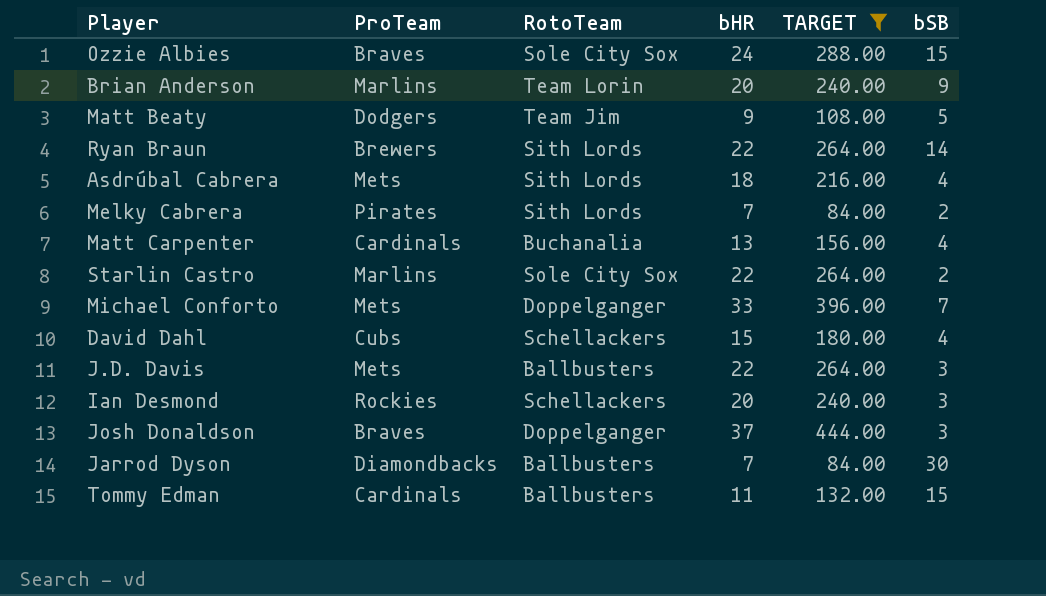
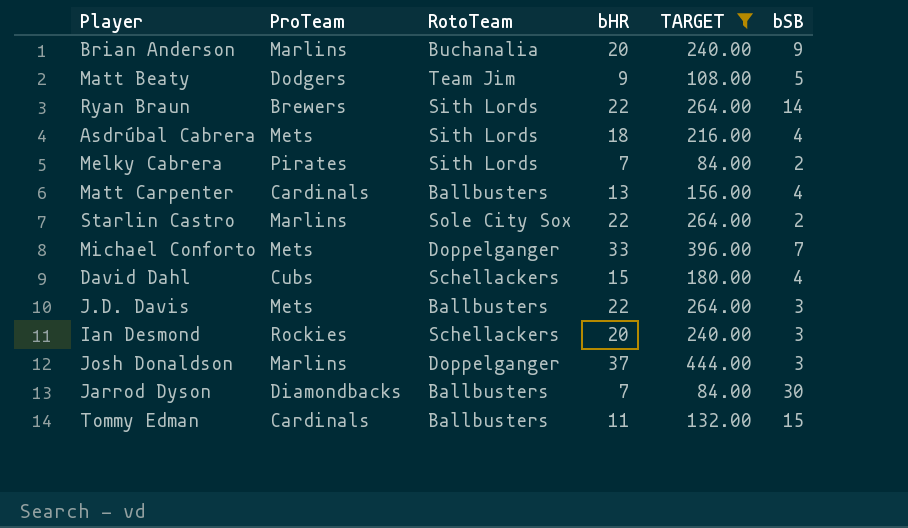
row Ozzie Albies: Braves | Sole City Sox | 24 | 288.00 | 15 -> none
Brian Anderson | RotoTeam: Team Lorin -> Buchanalia
Matt Carpenter | RotoTeam: Buchanalia -> Ballbusters
Josh Donaldson | ProTeam: Braves -> Marlins

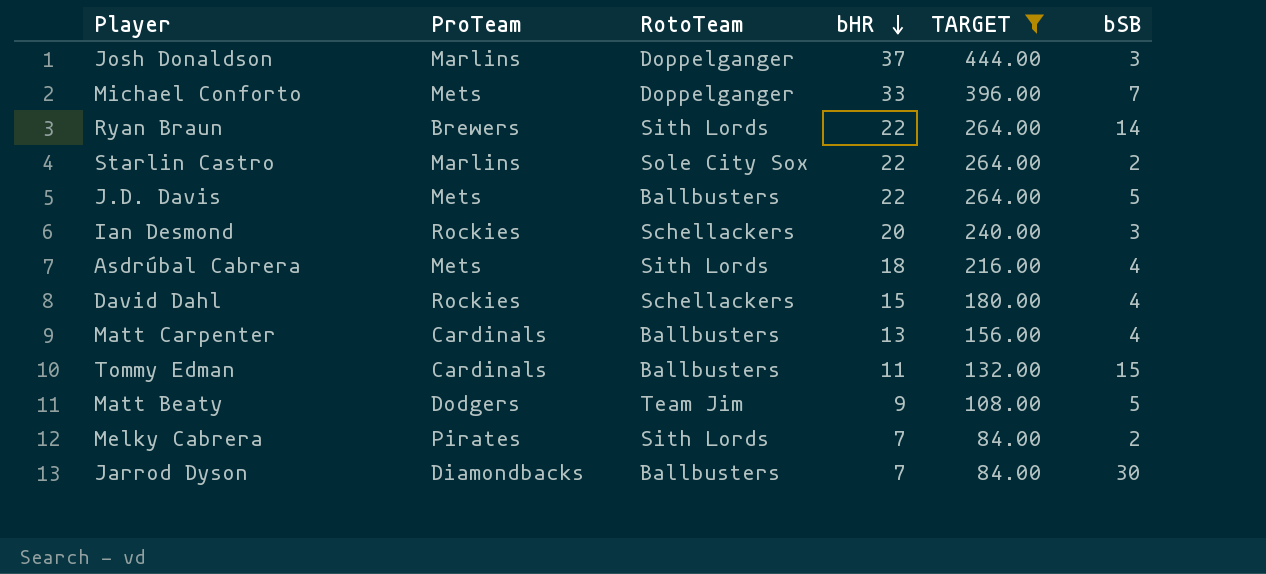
row order: none -> bHR descending
row Brian Anderson: Marlins | Buchanalia | 20 | 240.00 | 9 -> none
J.D. Davis | bSB: 3 -> 5
David Dahl | ProTeam: Cubs -> Rockies

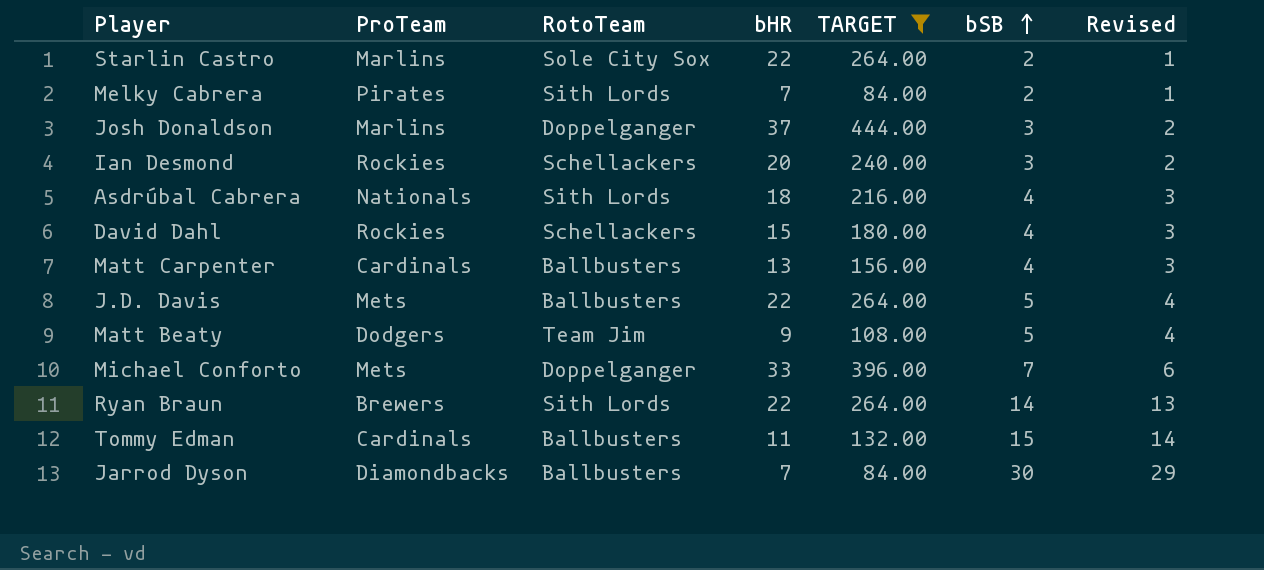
row order: bHR descending -> bSB ascending
column Revised | formula: none -> [bSB] - 1
Asdrúbal Cabrera | ProTeam: Mets -> Nationals

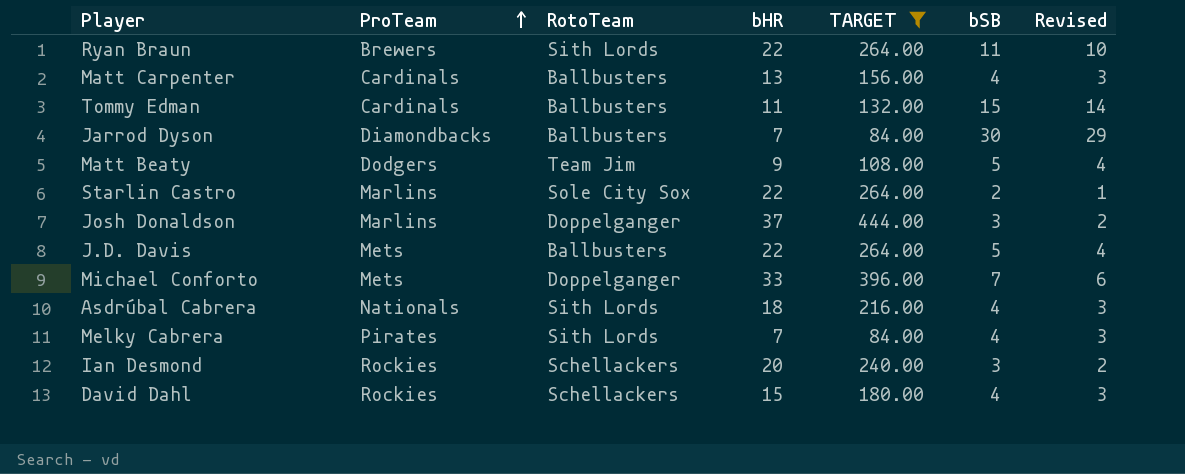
row order: bSB ascending -> ProTeam ascending
Ryan Braun | bSB: 14 -> 11
Ryan Braun | Revised: 13 -> 10
Melky Cabrera | bSB: 2 -> 4
Melky Cabrera | Revised: 1 -> 3

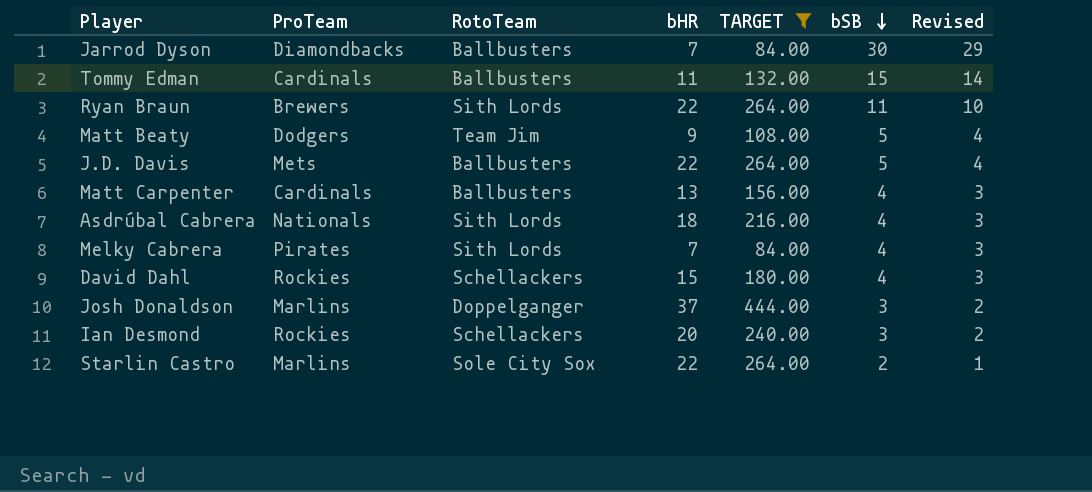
row order: ProTeam ascending -> bSB descending
row Michael Conforto: Mets | Doppelganger | 33 | 396.00 | 7 | 6 -> none

